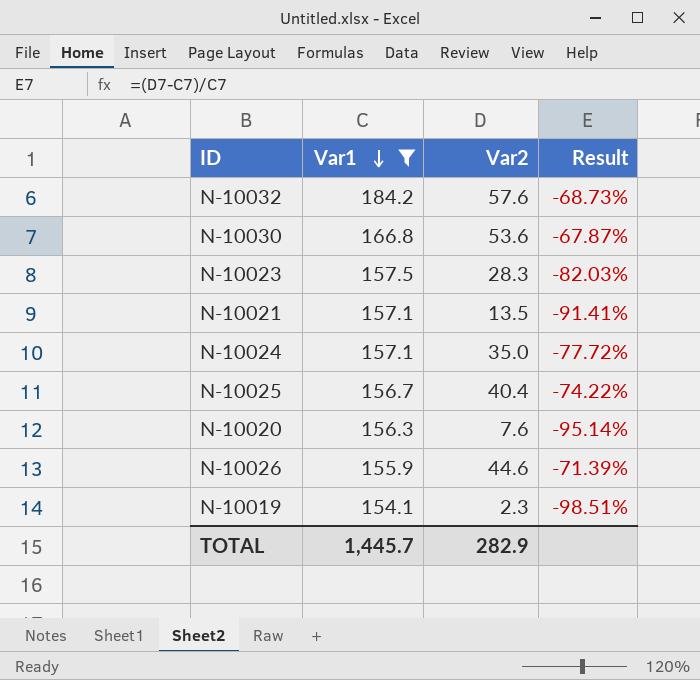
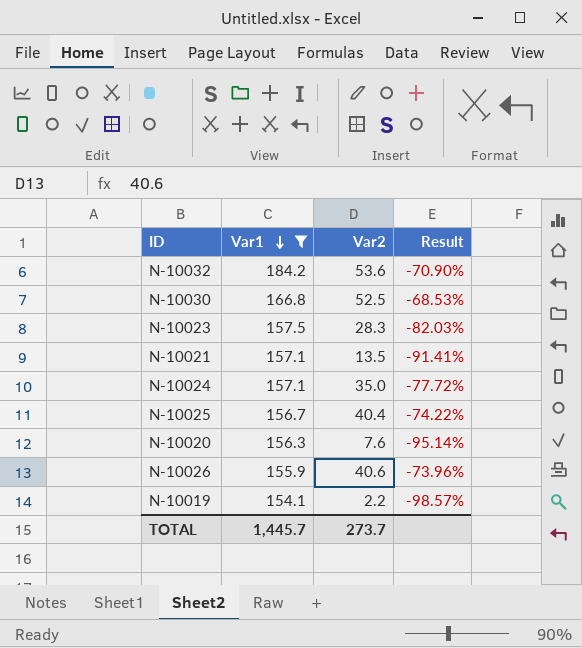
N-10032 | Var2: 57.6 -> 53.6
N-10032 | Result: -68.73% -> -70.90%
N-10030 | Var2: 53.6 -> 52.5
N-10030 | Result: -67.87% -> -68.53%
N-10026 | Var2: 44.6 -> 40.6
N-10026 | Result: -71.39% -> -73.96%
N-10019 | Var2: 2.3 -> 2.2
N-10019 | Result: -98.51% -> -98.57%
TOTAL | Var2: 282.9 -> 273.7

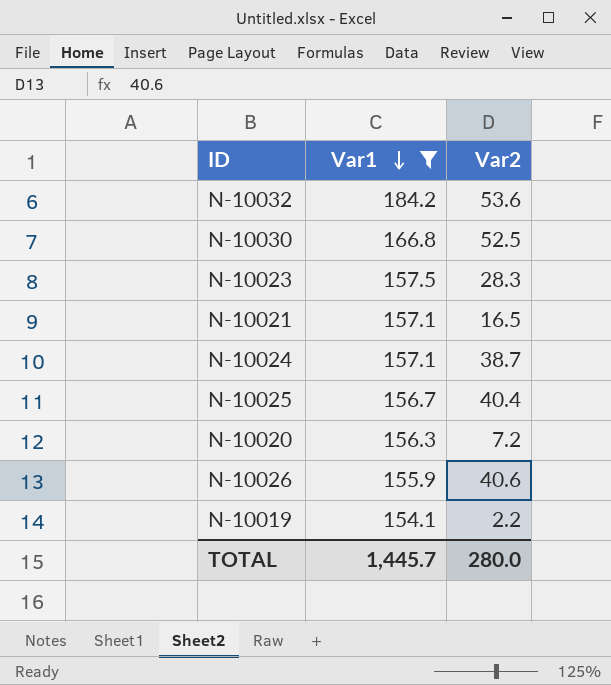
column Result | formula: ([Var2] - [Var1]) / [Var1] -> none
N-10021 | Var2: 13.5 -> 16.5
N-10024 | Var2: 35.0 -> 38.7
N-10020 | Var2: 7.6 -> 7.2
TOTAL | Var2: 273.7 -> 280.0

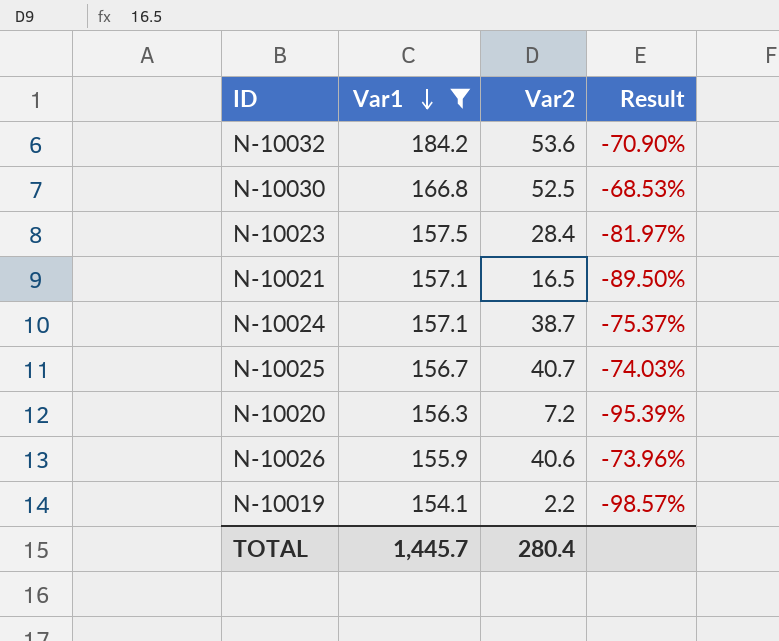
column Result | formula: none -> ([Var2] - [Var1]) / [Var1]
N-10023 | Var2: 28.3 -> 28.4
N-10025 | Var2: 40.4 -> 40.7
TOTAL | Var2: 280.0 -> 280.4

